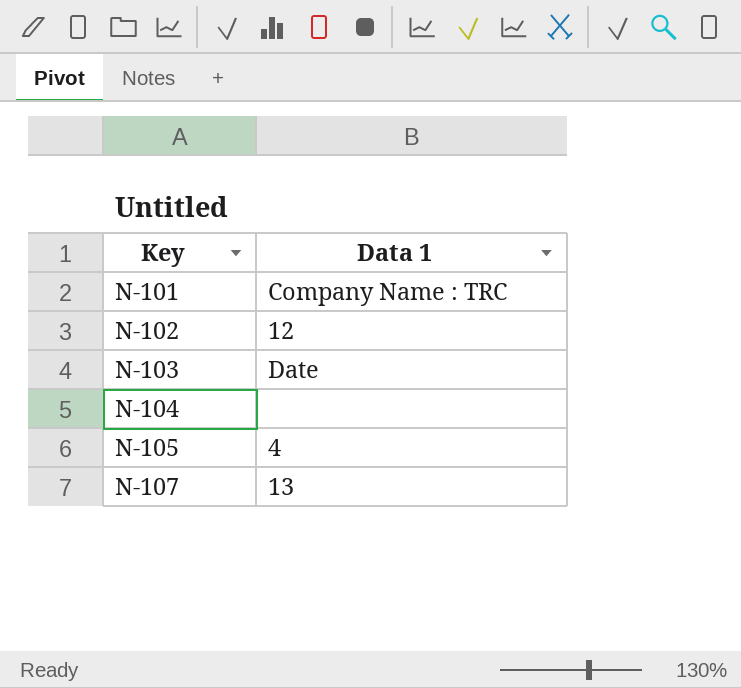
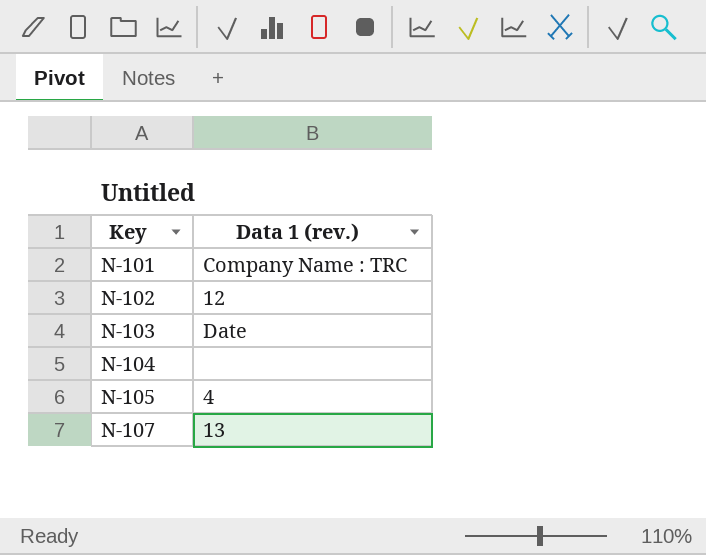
column name: Data 1 -> Data 1 (rev.)

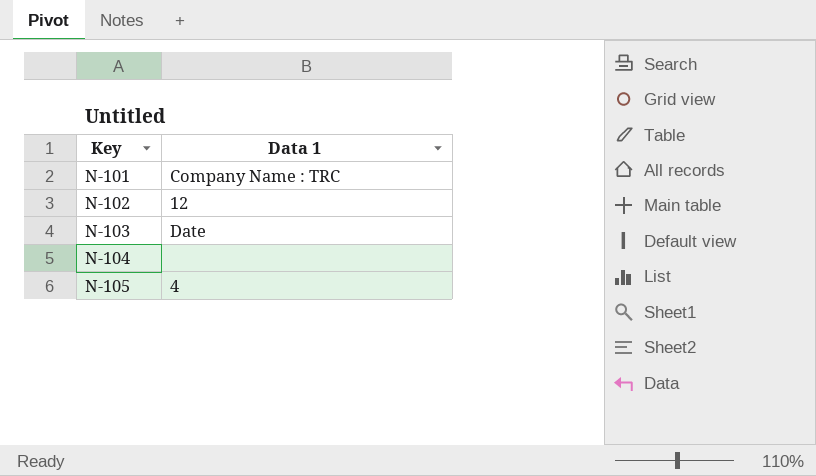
column name: Data 1 (rev.) -> Data 1
row N-107: 13 -> none

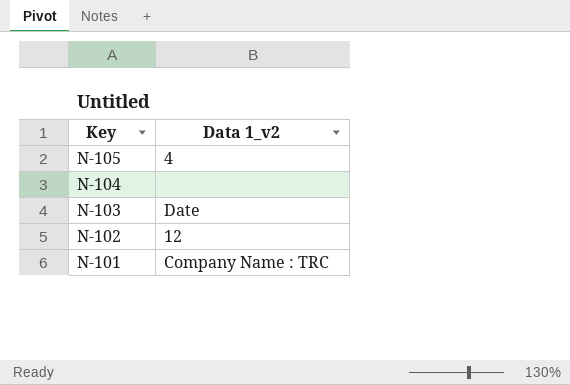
row order: Key ascending -> Key descending
column name: Data 1 -> Data 1_v2

